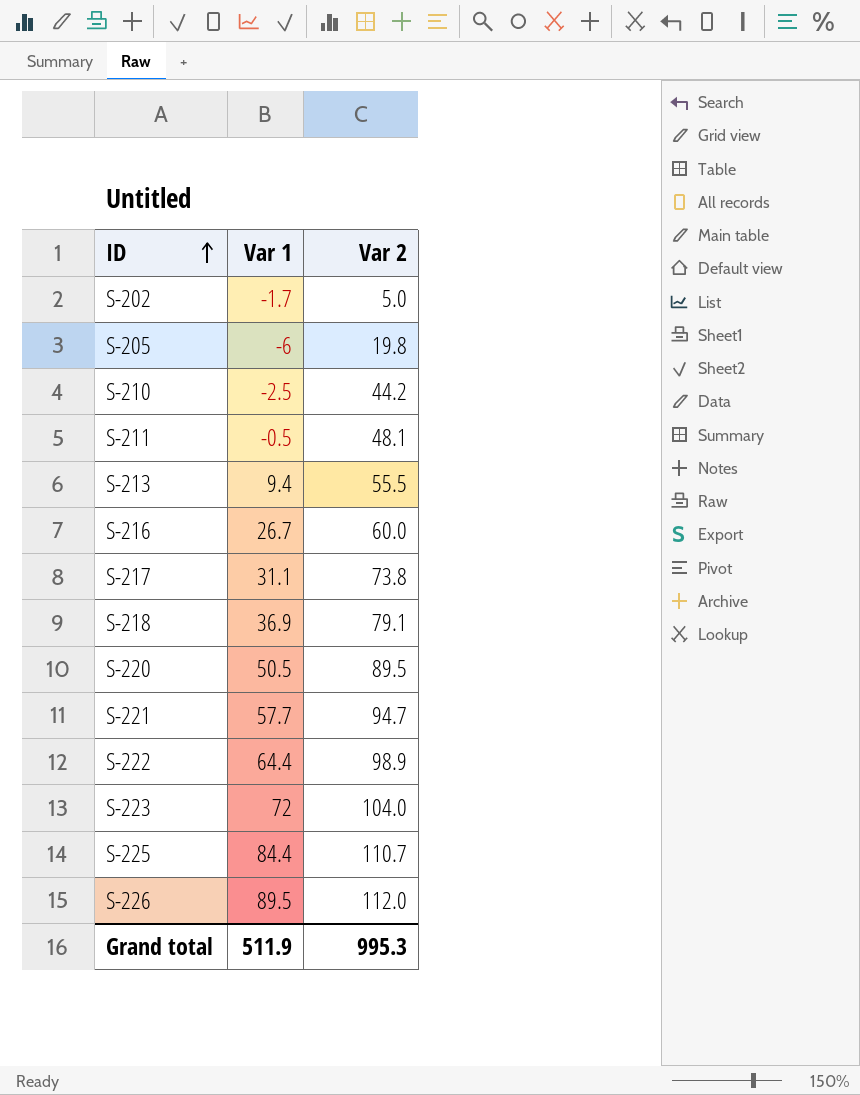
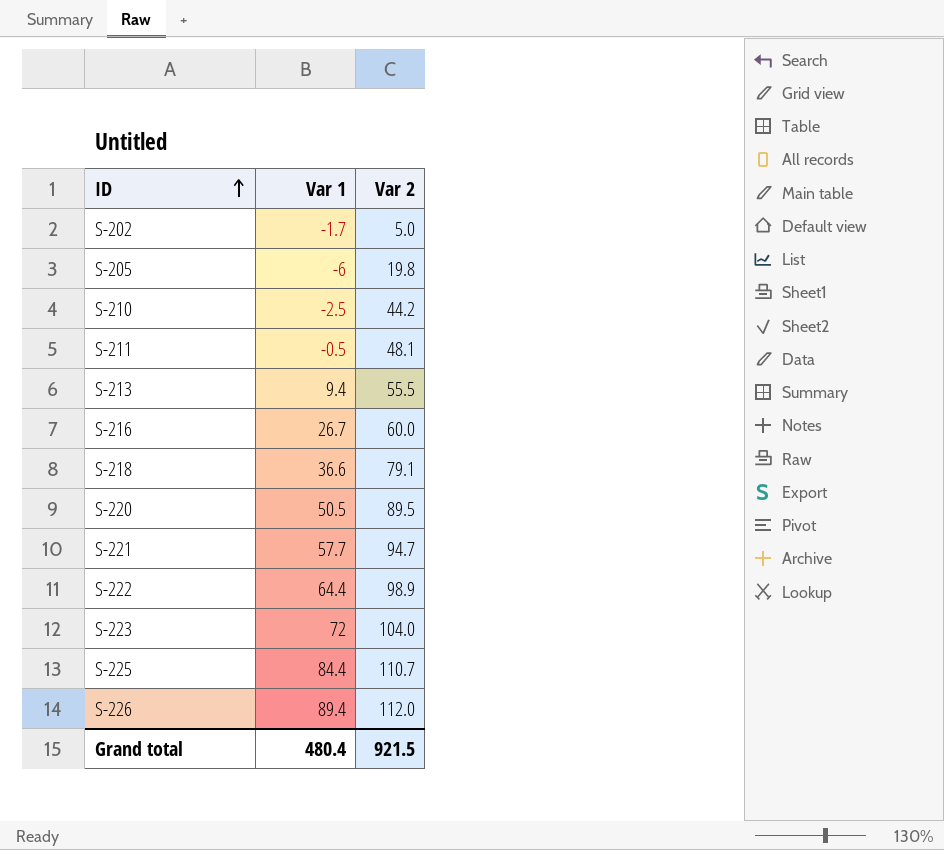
row S-217: 31.1 | 73.8 -> none
S-218 | Var 1: 36.9 -> 36.6
S-226 | Var 1: 89.5 -> 89.4
Grand total | Var 1: 511.9 -> 480.4
Grand total | Var 2: 995.3 -> 921.5

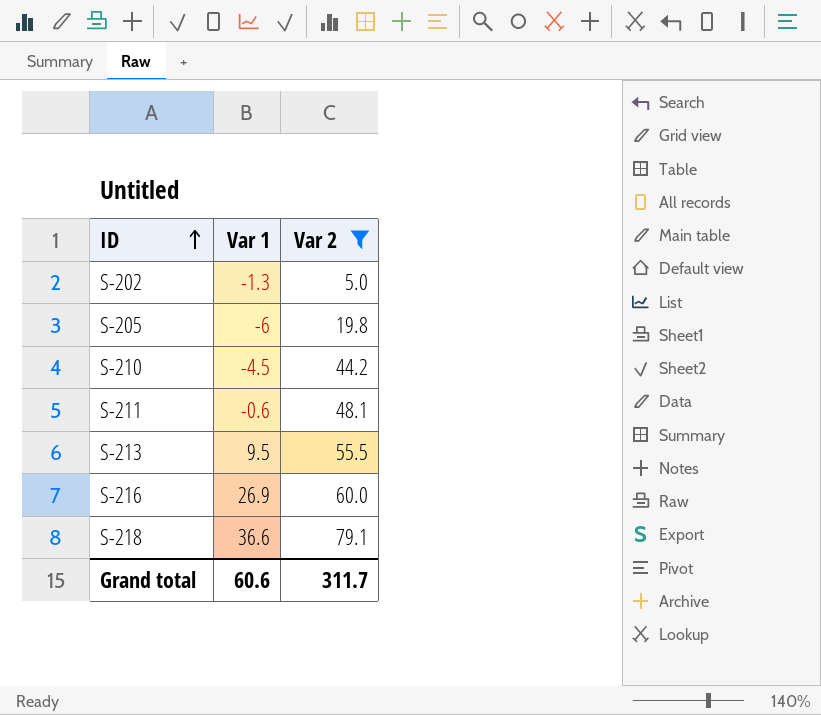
filter: none -> Var 2 <= 79.1
S-202 | Var 1: -1.7 -> -1.3
S-210 | Var 1: -2.5 -> -4.5
S-211 | Var 1: -0.5 -> -0.6
S-213 | Var 1: 9.4 -> 9.5
S-216 | Var 1: 26.7 -> 26.9
Grand total | Var 1: 480.4 -> 60.6
Grand total | Var 2: 921.5 -> 311.7

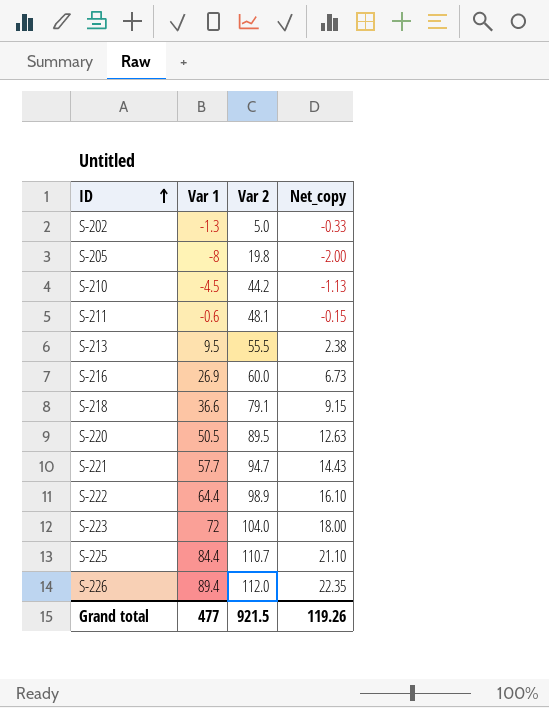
filter: Var 2 <= 79.1 -> none
column Net_copy | formula: none -> [Var 1] * 0.25
S-205 | Var 1: -6 -> -8
Grand total | Var 1: 60.6 -> 477
Grand total | Var 2: 311.7 -> 921.5

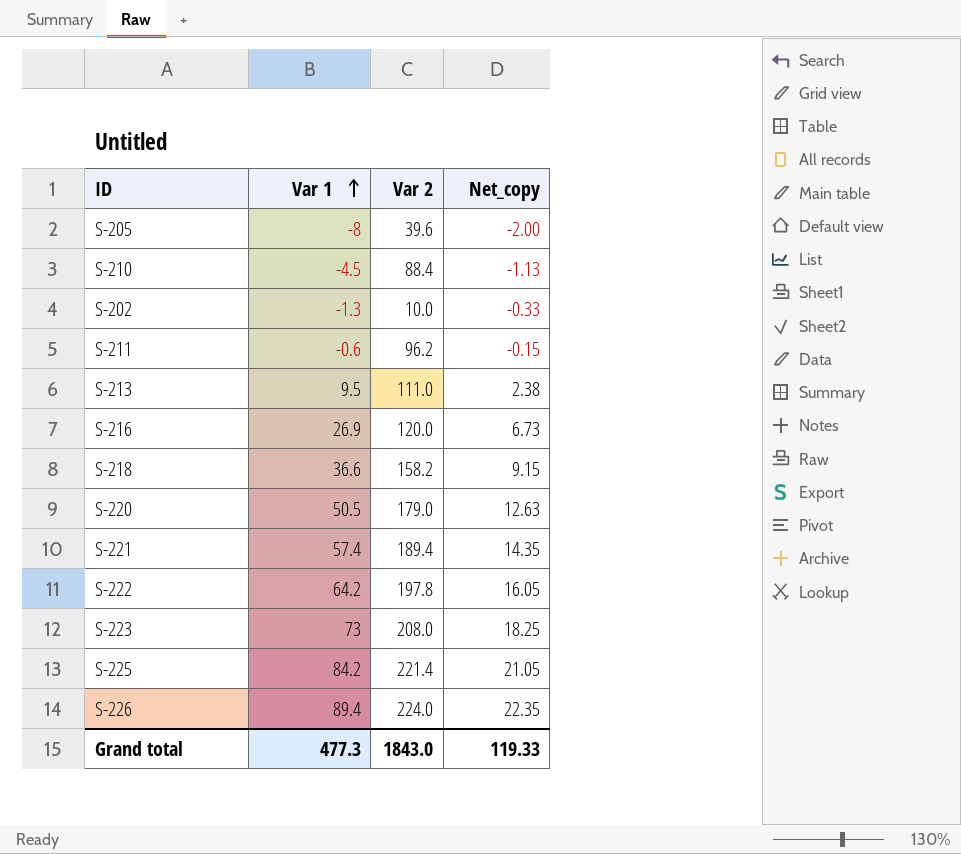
row order: ID ascending -> Var 1 ascending
S-205 | Var 2: 19.8 -> 39.6
S-210 | Var 2: 44.2 -> 88.4
S-202 | Var 2: 5.0 -> 10.0
S-211 | Var 2: 48.1 -> 96.2
S-213 | Var 2: 55.5 -> 111.0
S-216 | Var 2: 60.0 -> 120.0
S-218 | Var 2: 79.1 -> 158.2
S-220 | Var 2: 89.5 -> 179.0
S-221 | Var 1: 57.7 -> 57.4
S-221 | Var 2: 94.7 -> 189.4
S-221 | Net_copy: 14.43 -> 14.35
S-222 | Var 1: 64.4 -> 64.2
S-222 | Var 2: 98.9 -> 197.8
S-222 | Net_copy: 16.10 -> 16.05
S-223 | Var 1: 72 -> 73
S-223 | Var 2: 104.0 -> 208.0
S-223 | Net_copy: 18.00 -> 18.25
S-225 | Var 1: 84.4 -> 84.2
S-225 | Var 2: 110.7 -> 221.4
S-225 | Net_copy: 21.10 -> 21.05
S-226 | Var 2: 112.0 -> 224.0
Grand total | Var 1: 477 -> 477.3
Grand total | Var 2: 921.5 -> 1843.0
Grand total | Net_copy: 119.26 -> 119.33

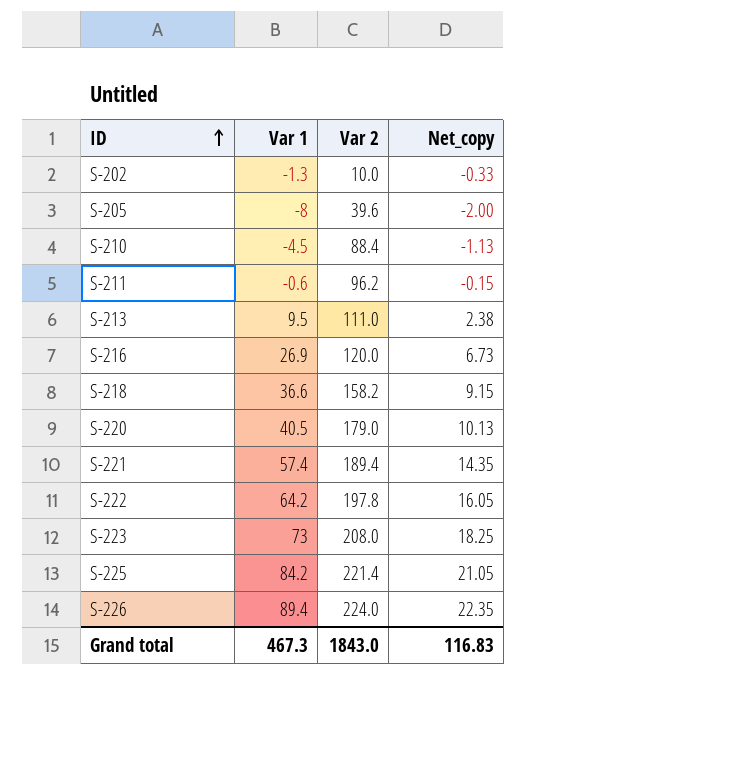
row order: Var 1 ascending -> ID ascending
S-220 | Var 1: 50.5 -> 40.5
S-220 | Net_copy: 12.63 -> 10.13
Grand total | Var 1: 477.3 -> 467.3
Grand total | Net_copy: 119.33 -> 116.83

